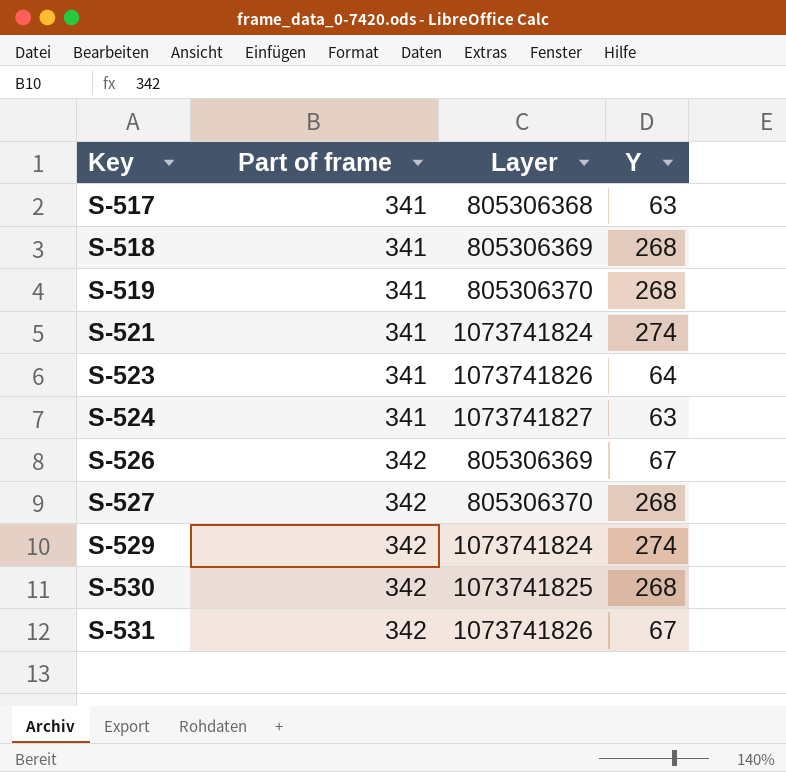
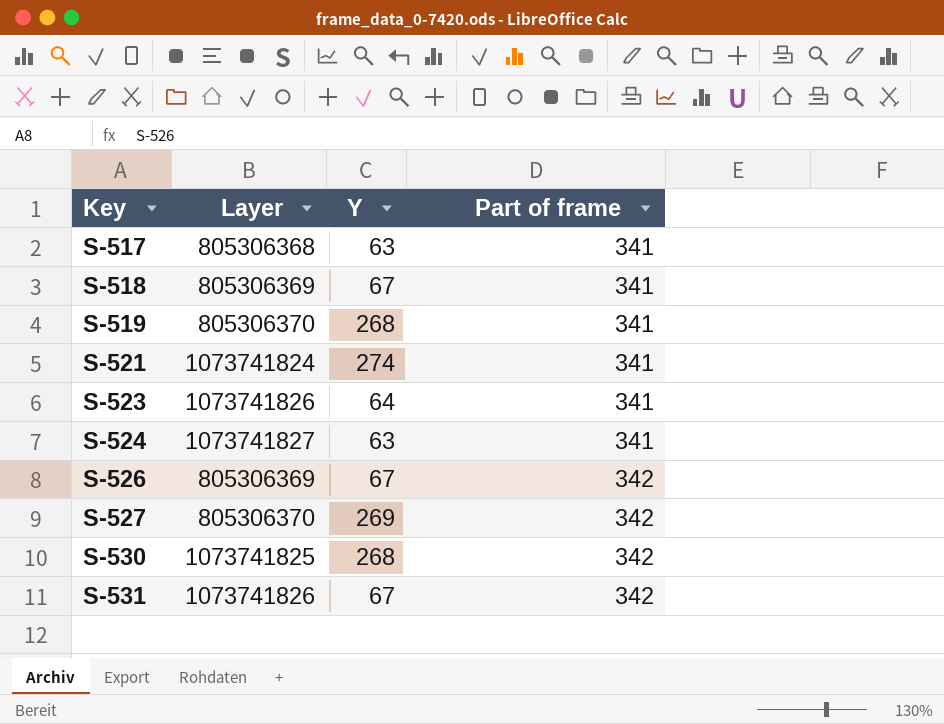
column Part of frame | position: 2 -> 4
row S-529: 342 | 1073741824 | 274 -> none
S-518 | Y: 268 -> 67
S-527 | Y: 268 -> 269

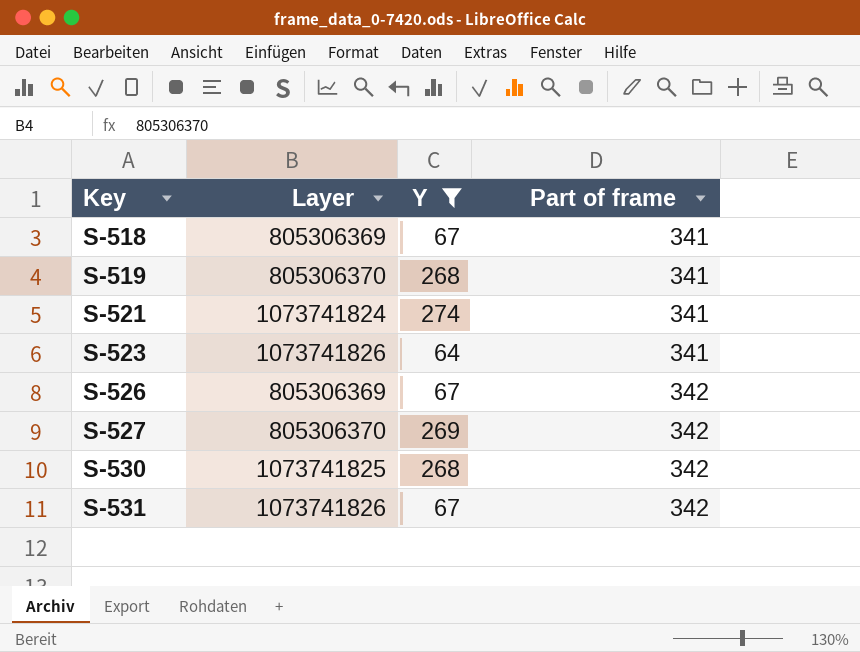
filter: none -> Y != 63

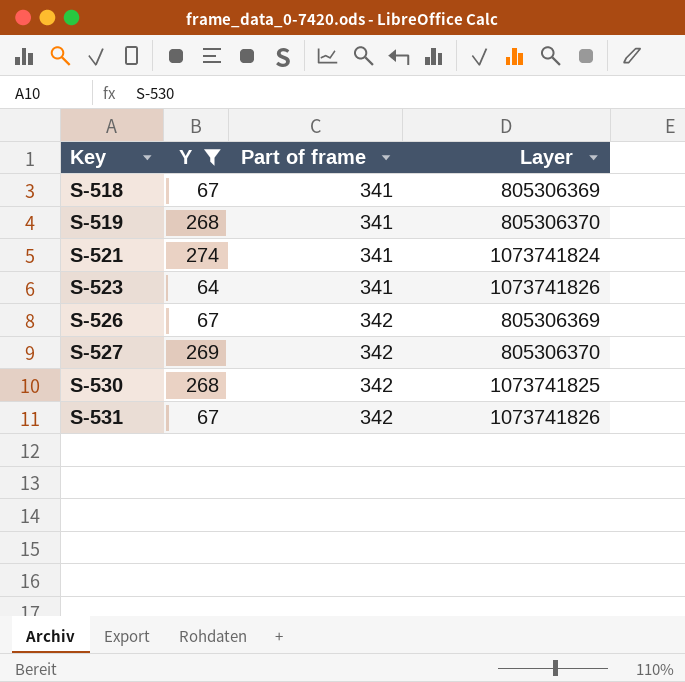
column Layer | position: 2 -> 4

